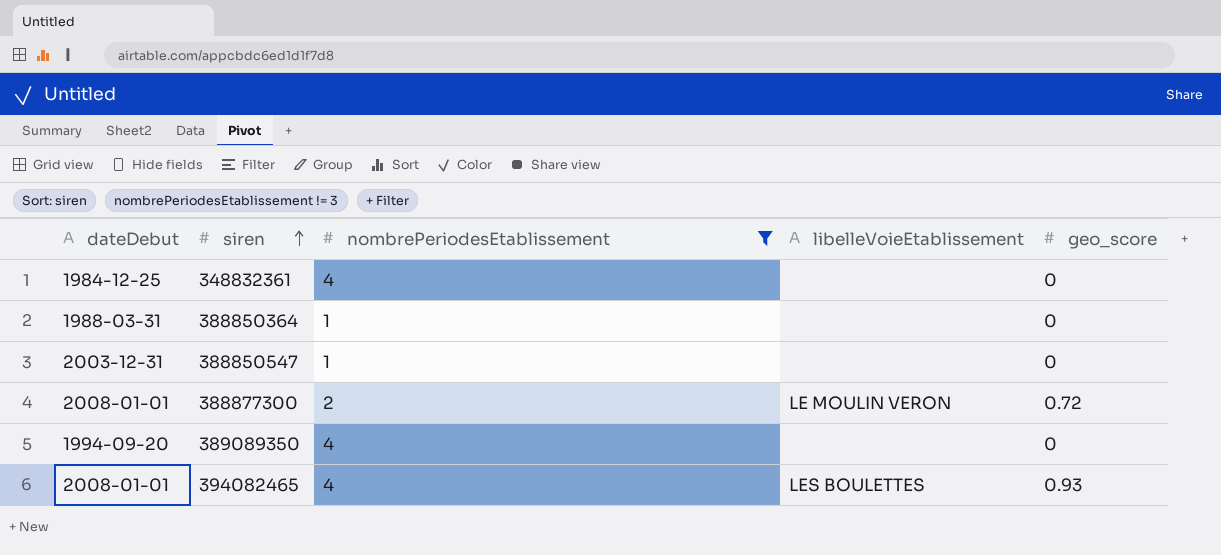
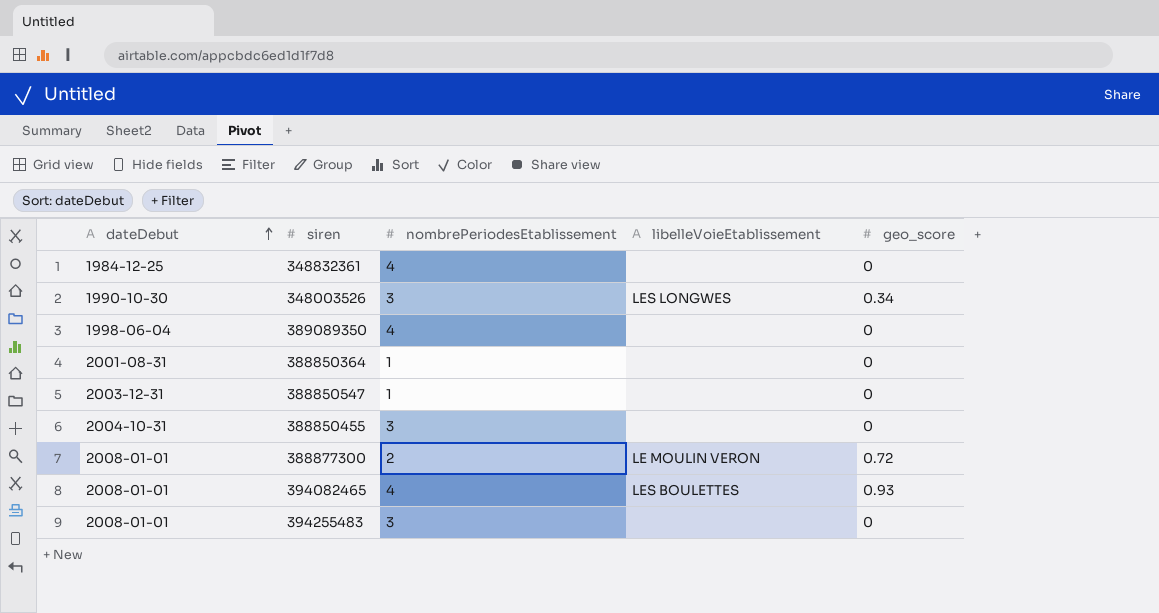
filter: nombrePeriodesEtablissement != 3 -> none
row order: siren ascending -> dateDebut ascending
389089350 | dateDebut: 1994-09-20 -> 1998-06-04
388850364 | dateDebut: 1988-03-31 -> 2001-08-31

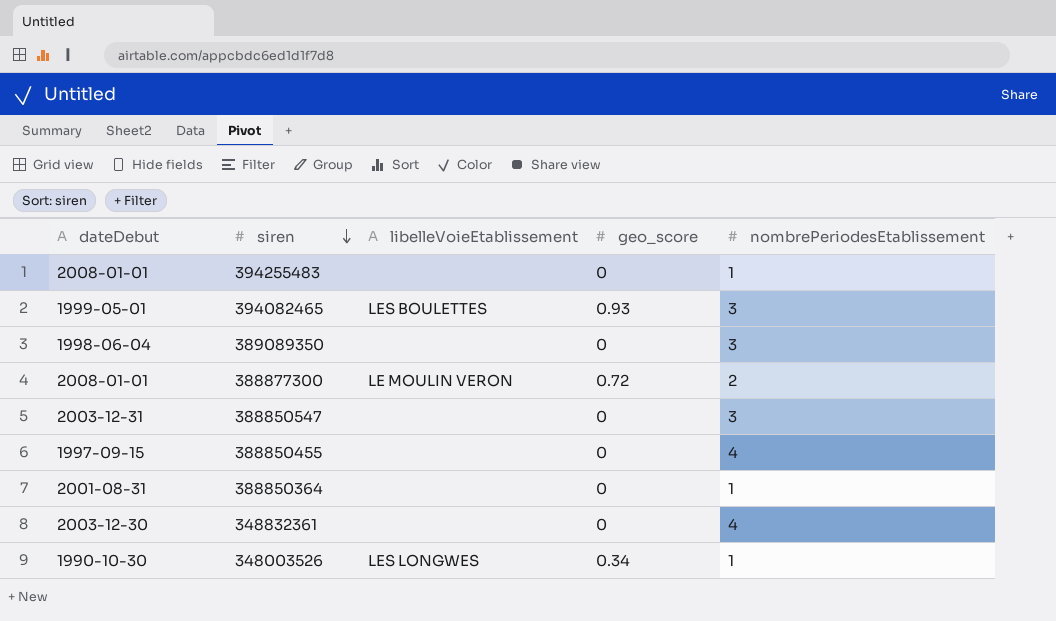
row order: dateDebut ascending -> siren descending
column nombrePeriodesEtablissement | position: 3 -> 5
394255483 | nombrePeriodesEtablissement: 3 -> 1
394082465 | dateDebut: 2008-01-01 -> 1999-05-01
394082465 | nombrePeriodesEtablissement: 4 -> 3
389089350 | nombrePeriodesEtablissement: 4 -> 3
388850547 | nombrePeriodesEtablissement: 1 -> 3
388850455 | dateDebut: 2004-10-31 -> 1997-09-15
388850455 | nombrePeriodesEtablissement: 3 -> 4
348832361 | dateDebut: 1984-12-25 -> 2003-12-30
348003526 | nombrePeriodesEtablissement: 3 -> 1

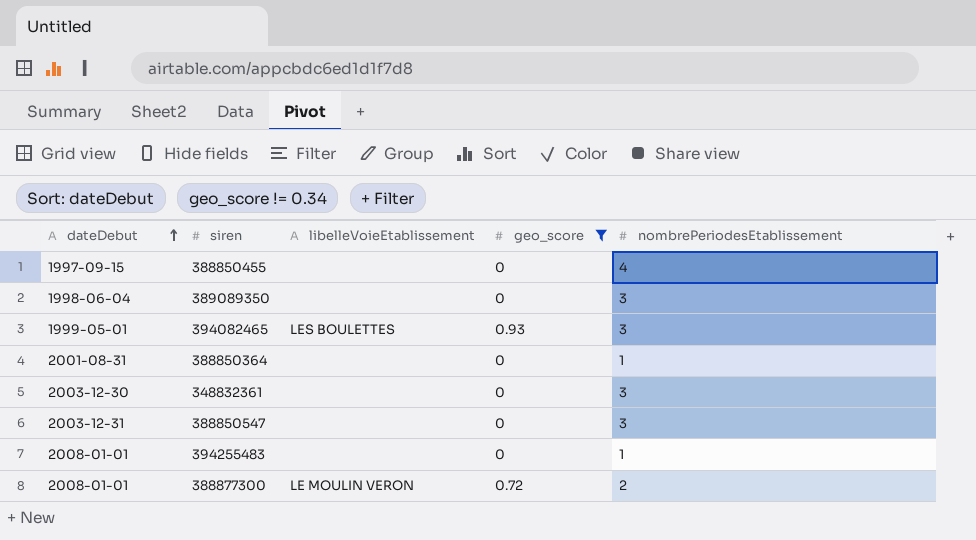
filter: none -> geo_score != 0.34
row order: siren descending -> dateDebut ascending
348832361 | nombrePeriodesEtablissement: 4 -> 3

